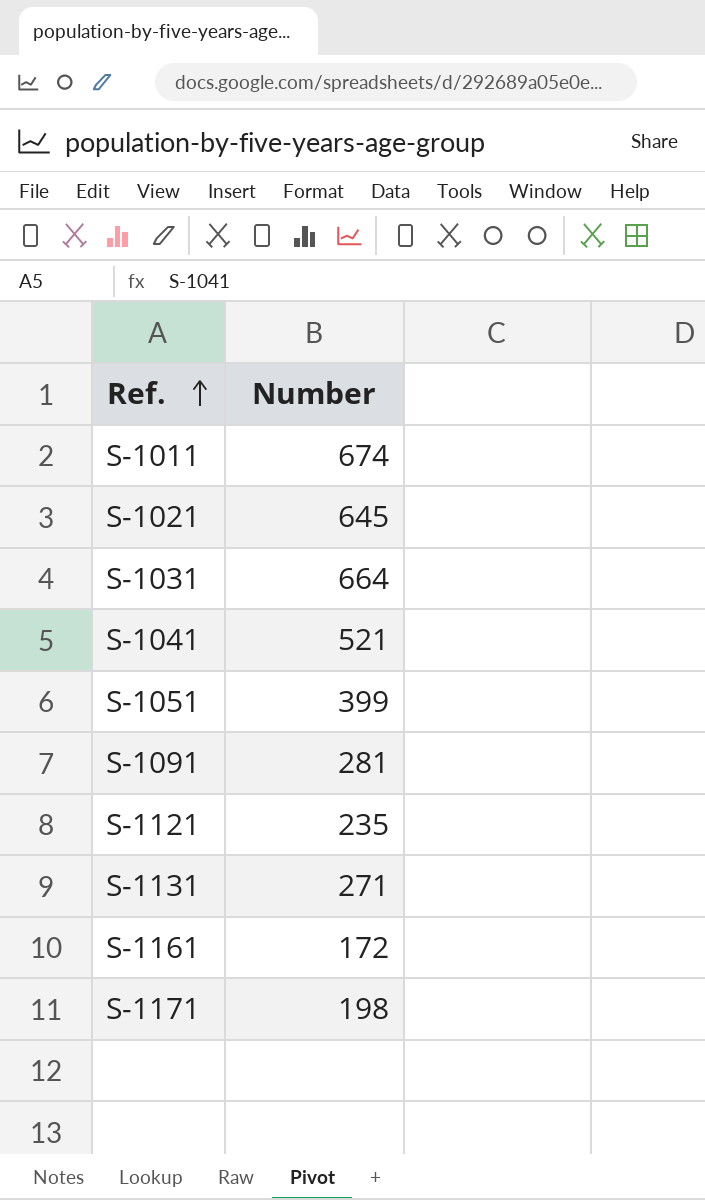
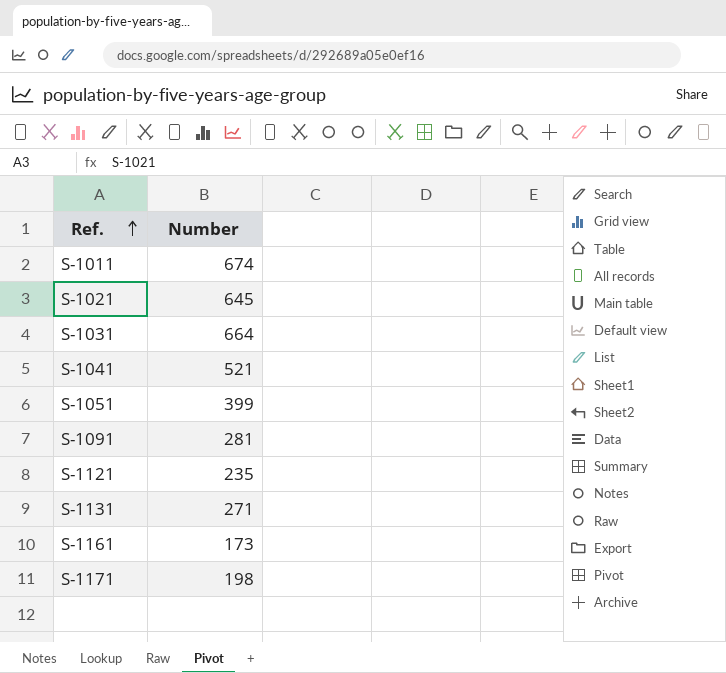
S-1161 | Number: 172 -> 173

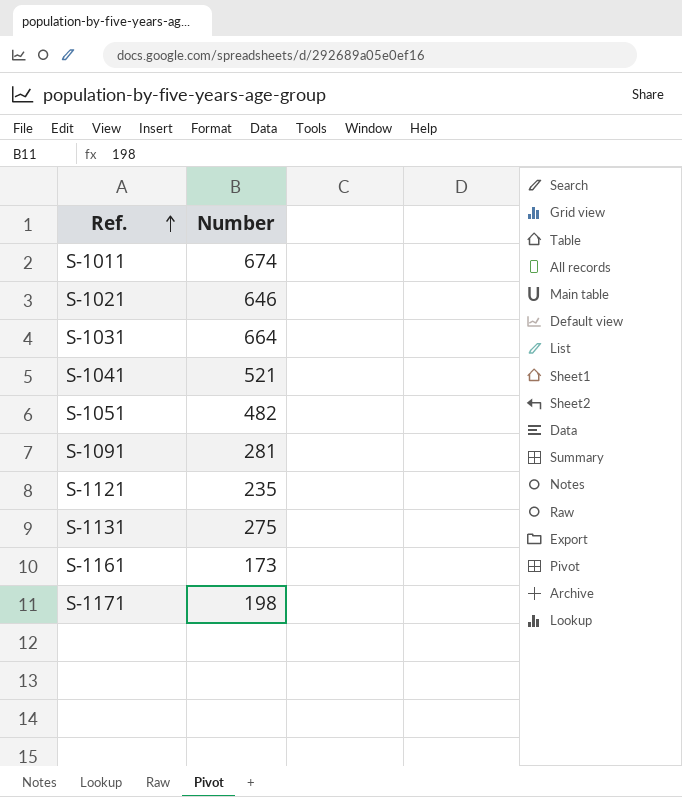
S-1021 | Number: 645 -> 646
S-1051 | Number: 399 -> 482
S-1131 | Number: 271 -> 275

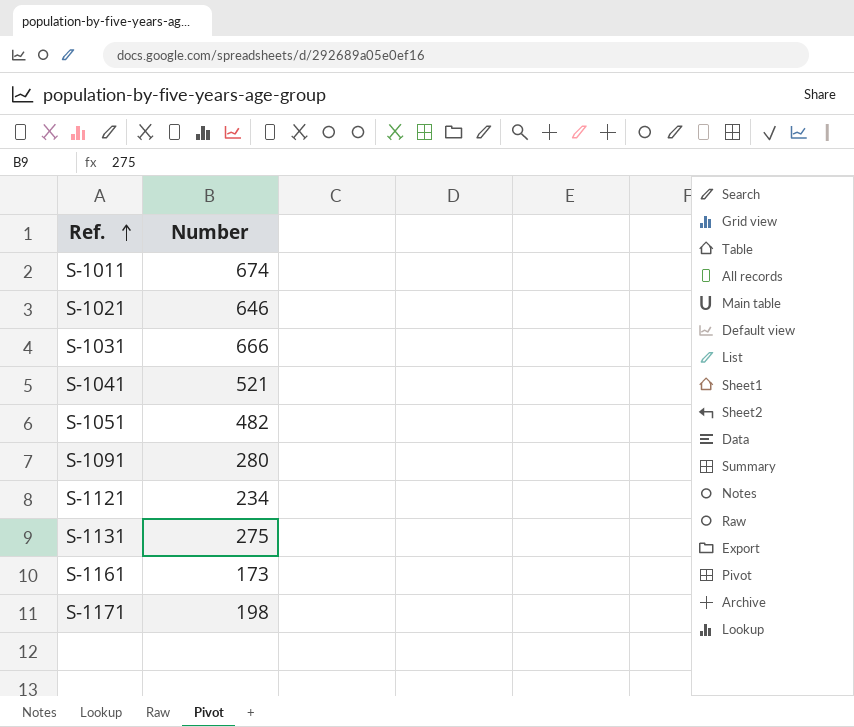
S-1031 | Number: 664 -> 666
S-1091 | Number: 281 -> 280
S-1121 | Number: 235 -> 234

